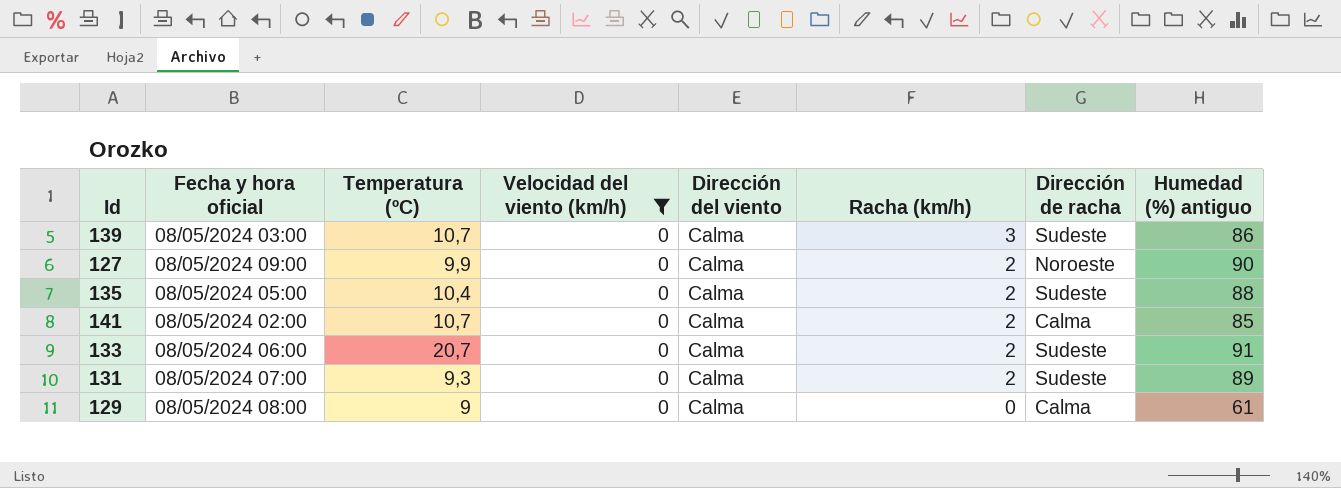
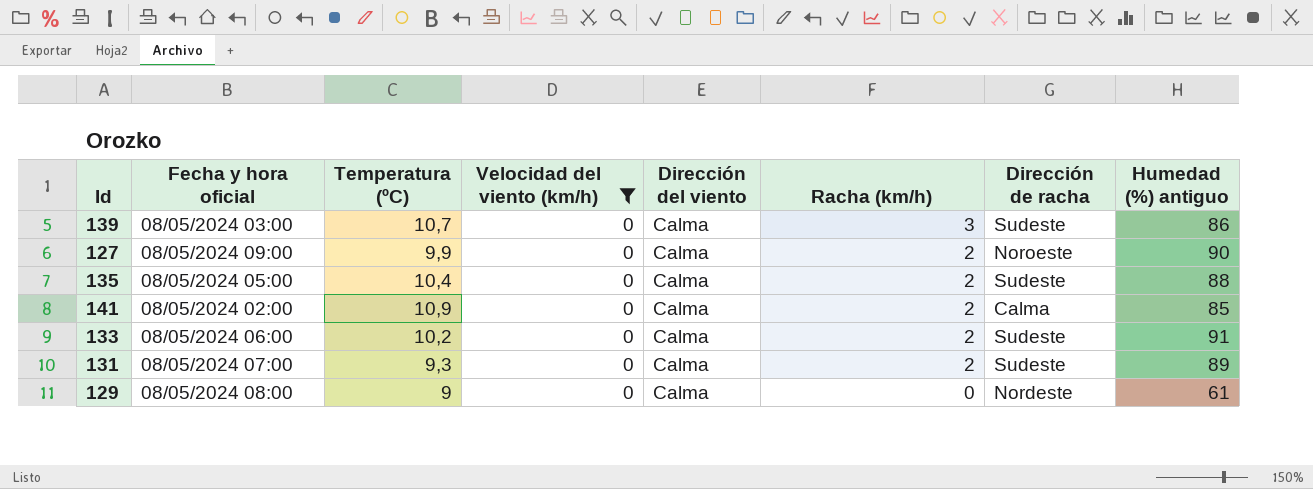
141 | Temperatura (ºC): 10,7 -> 10,9
133 | Temperatura (ºC): 20,7 -> 10,2
129 | Dirección de racha: Calma -> Nordeste

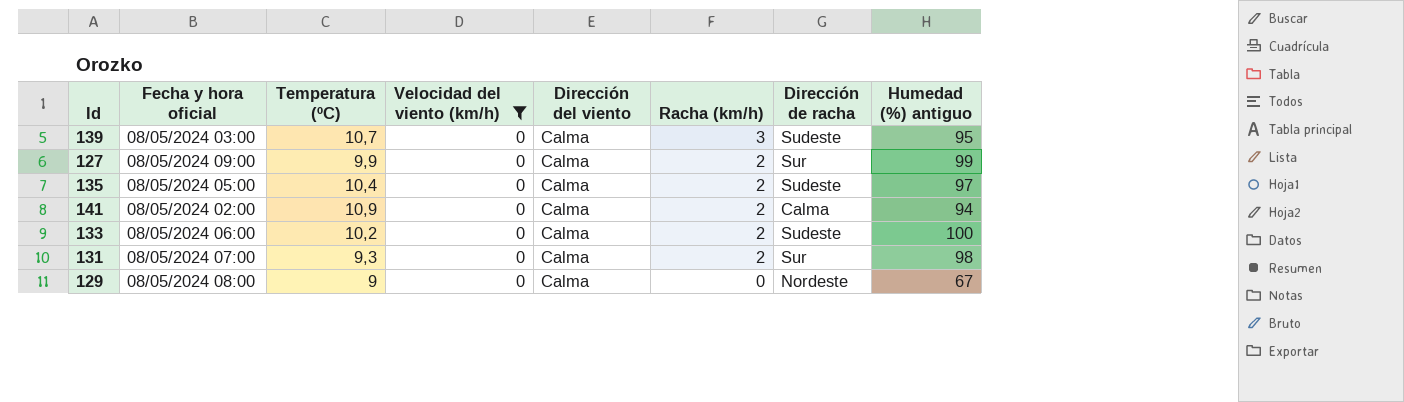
139 | Humedad (%) antiguo: 86 -> 95
127 | Dirección de racha: Noroeste -> Sur
127 | Humedad (%) antiguo: 90 -> 99
135 | Humedad (%) antiguo: 88 -> 97
141 | Humedad (%) antiguo: 85 -> 94
133 | Humedad (%) antiguo: 91 -> 100
131 | Dirección de racha: Sudeste -> Sur
131 | Humedad (%) antiguo: 89 -> 98
129 | Humedad (%) antiguo: 61 -> 67

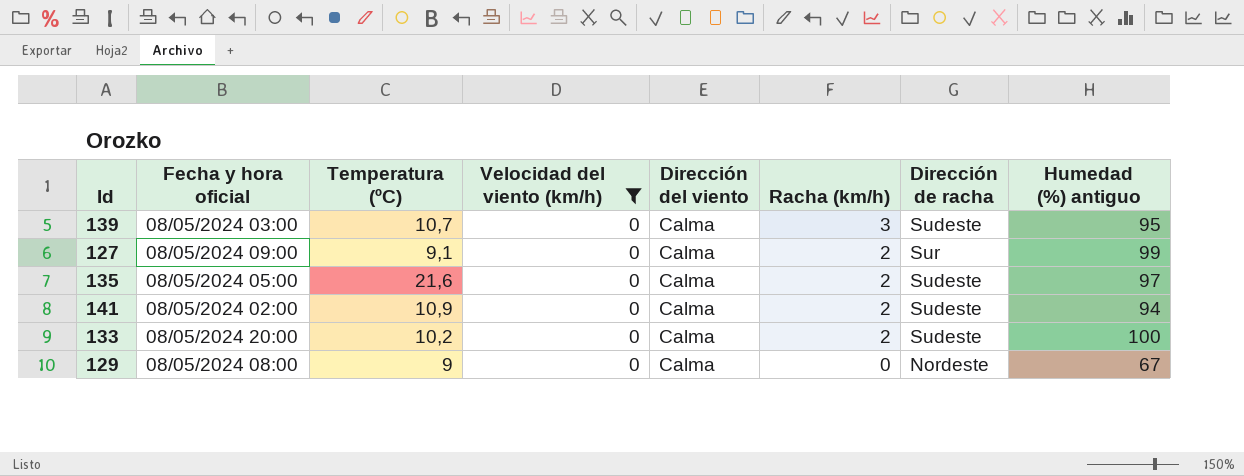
row 131: 08/05/2024 07:00 | 9,3 | 0 | Calma | 2 | Sur | 98 -> none
127 | Temperatura (ºC): 9,9 -> 9,1
135 | Temperatura (ºC): 10,4 -> 21,6
141 | Dirección de racha: Calma -> Sudeste
133 | Fecha y hora oficial: 08/05/2024 06:00 -> 08/05/2024 20:00

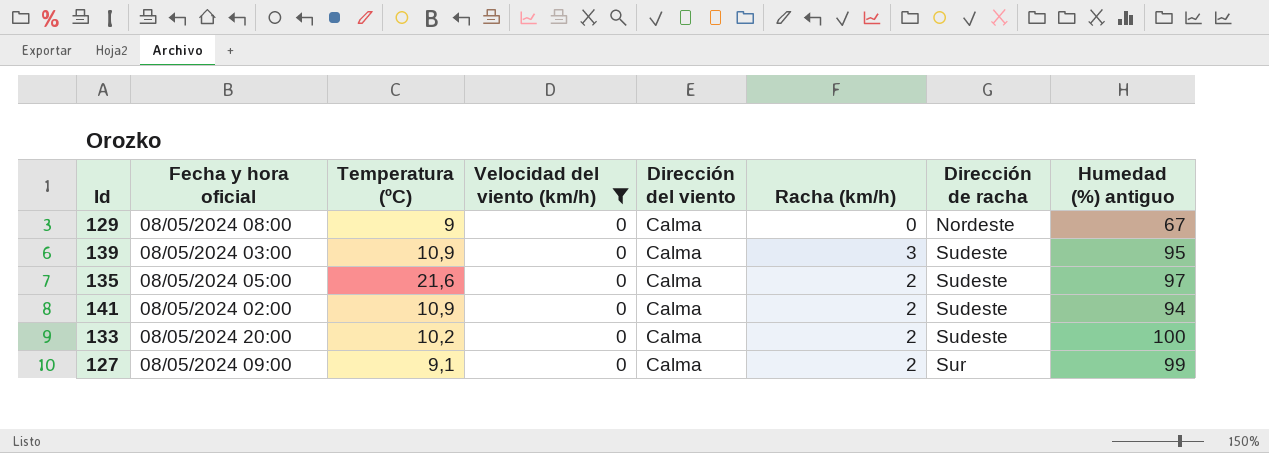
row order: Racha (km/h) descending -> Dirección de racha ascending
139 | Temperatura (ºC): 10,7 -> 10,9

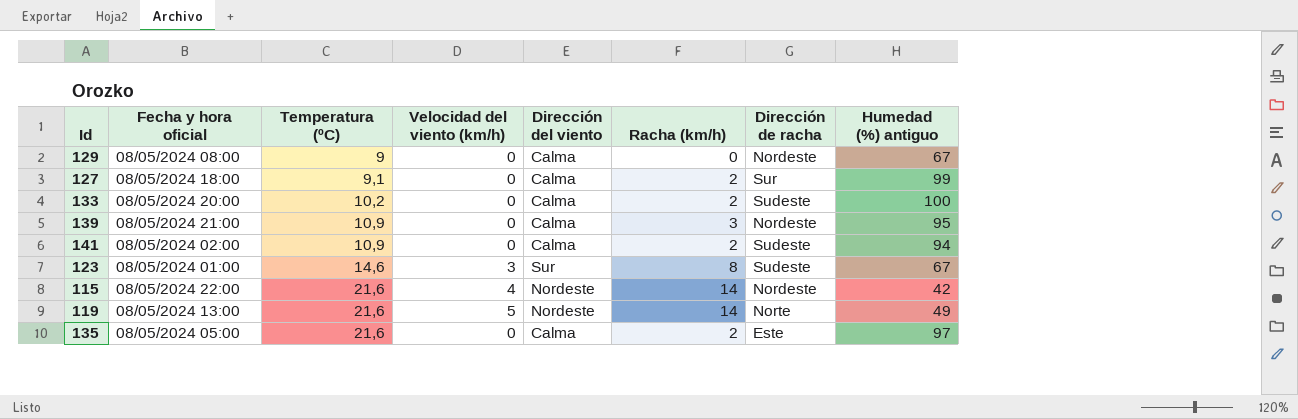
filter: Velocidad del viento (km/h) = 0 -> none
row order: Dirección de racha ascending -> Temperatura (ºC) ascending
127 | Fecha y hora oficial: 08/05/2024 09:00 -> 08/05/2024 18:00
139 | Fecha y hora oficial: 08/05/2024 03:00 -> 08/05/2024 21:00
139 | Dirección de racha: Sudeste -> Nordeste
135 | Dirección de racha: Sudeste -> Este

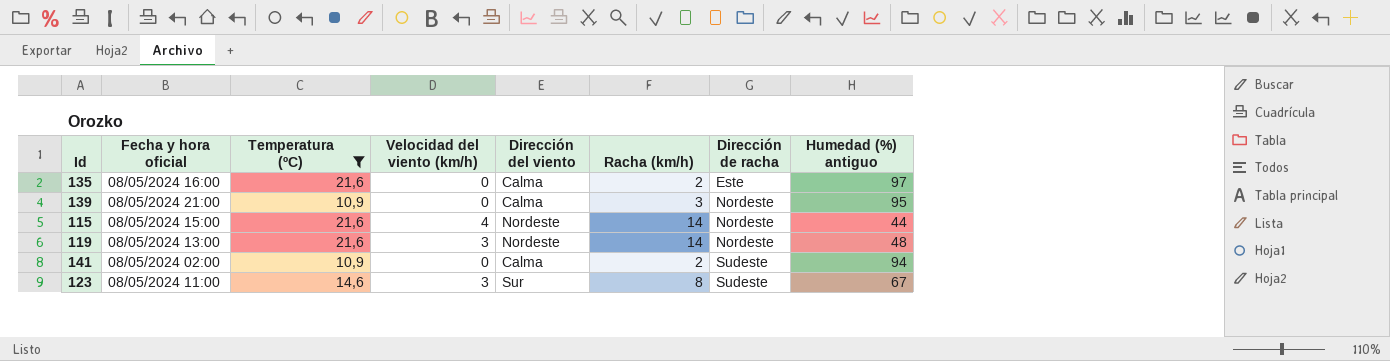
filter: none -> Temperatura (ºC) >= 10,9
row order: Temperatura (ºC) ascending -> Dirección de racha ascending
135 | Fecha y hora oficial: 08/05/2024 05:00 -> 08/05/2024 16:00
115 | Fecha y hora oficial: 08/05/2024 22:00 -> 08/05/2024 15:00
115 | Humedad (%) antiguo: 42 -> 44
119 | Velocidad del viento (km/h): 5 -> 3
119 | Dirección de racha: Norte -> Nordeste
119 | Humedad (%) antiguo: 49 -> 48
123 | Fecha y hora oficial: 08/05/2024 01:00 -> 08/05/2024 11:00

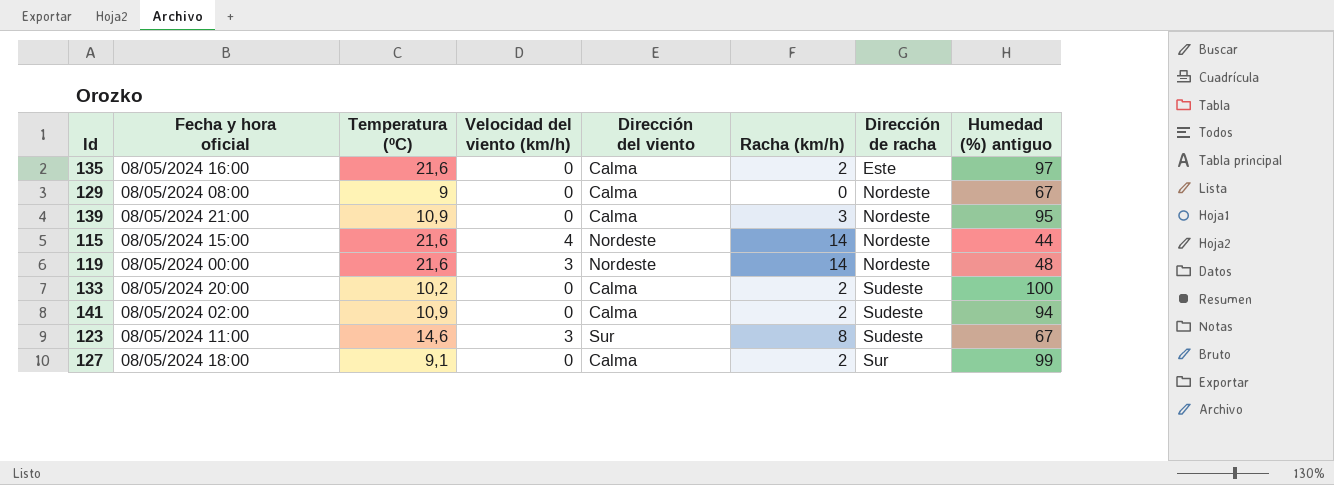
filter: Temperatura (ºC) >= 10,9 -> none
119 | Fecha y hora oficial: 08/05/2024 13:00 -> 08/05/2024 00:00

